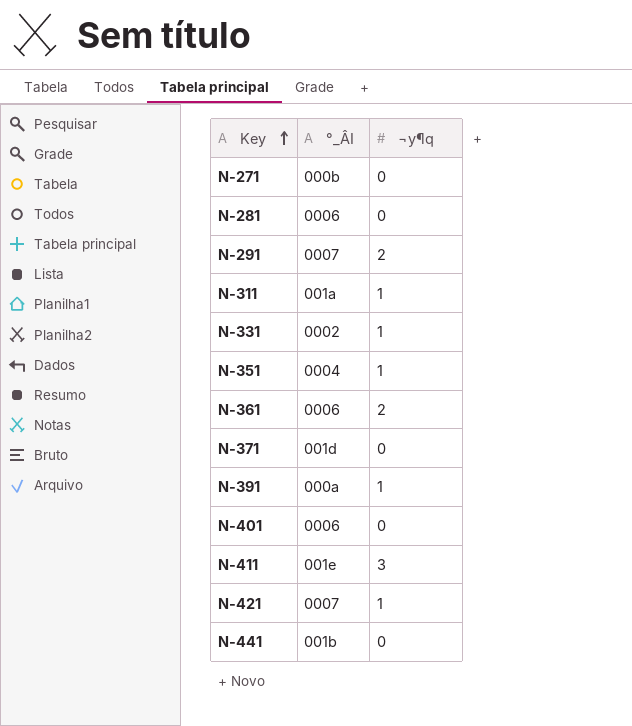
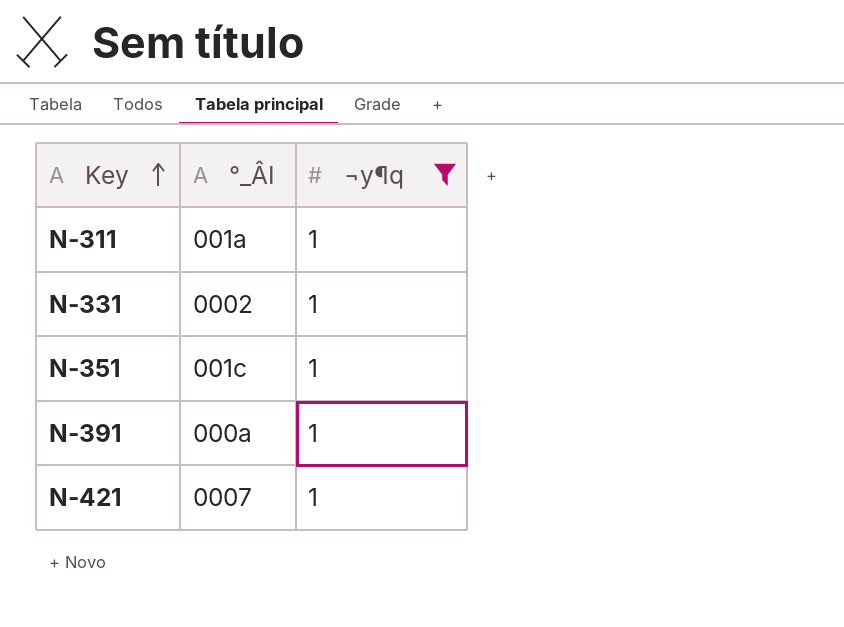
filter: none -> ¬y¶q = 1
N-351 | °_ÂI: 0004 -> 001c

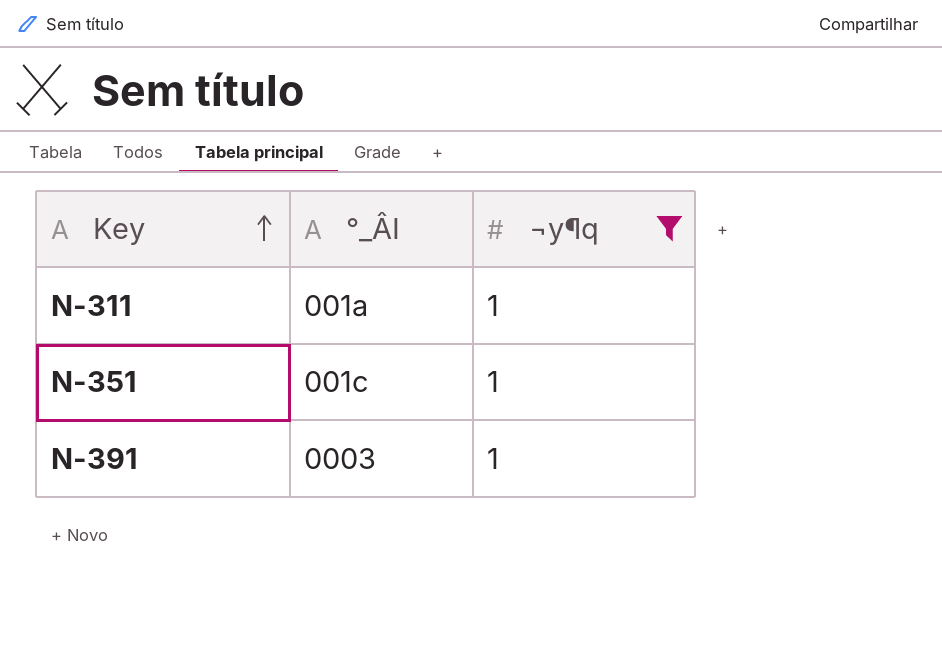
row N-331: 0002 | 1 -> none
row N-421: 0007 | 1 -> none
N-391 | °_ÂI: 000a -> 0003

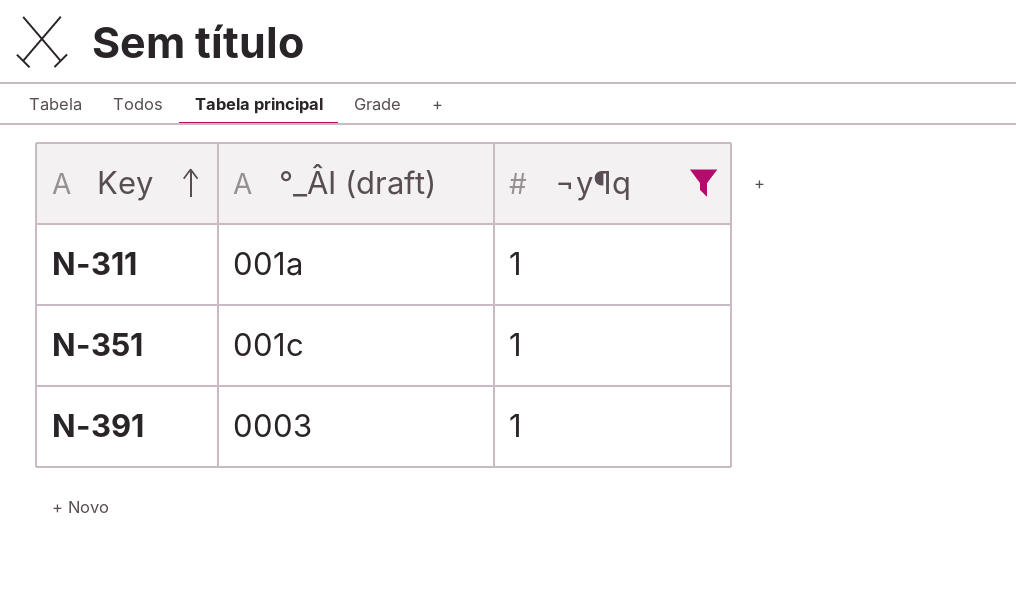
column name: °_ÂI -> °_ÂI (draft)

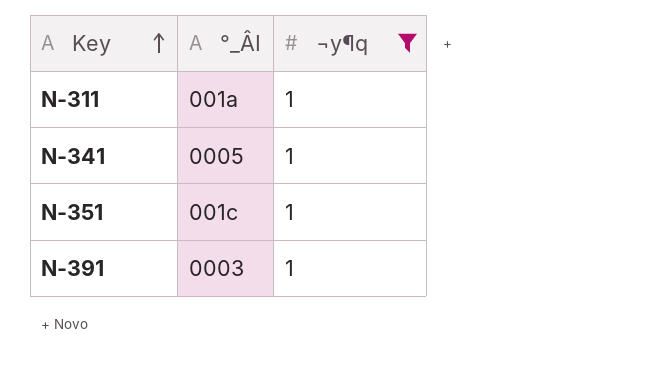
column name: °_ÂI (draft) -> °_ÂI
row N-341: none -> 0005 | 1

